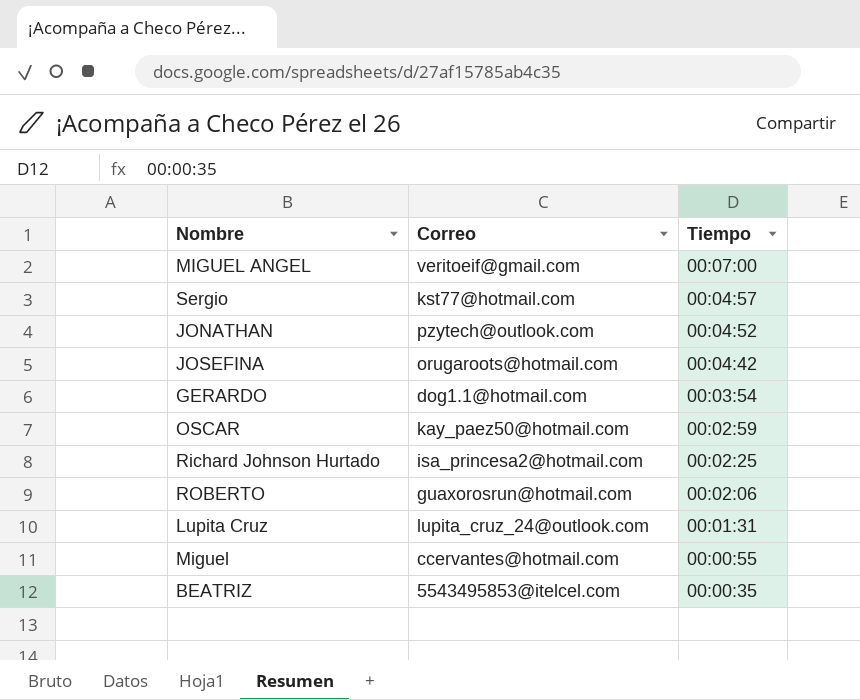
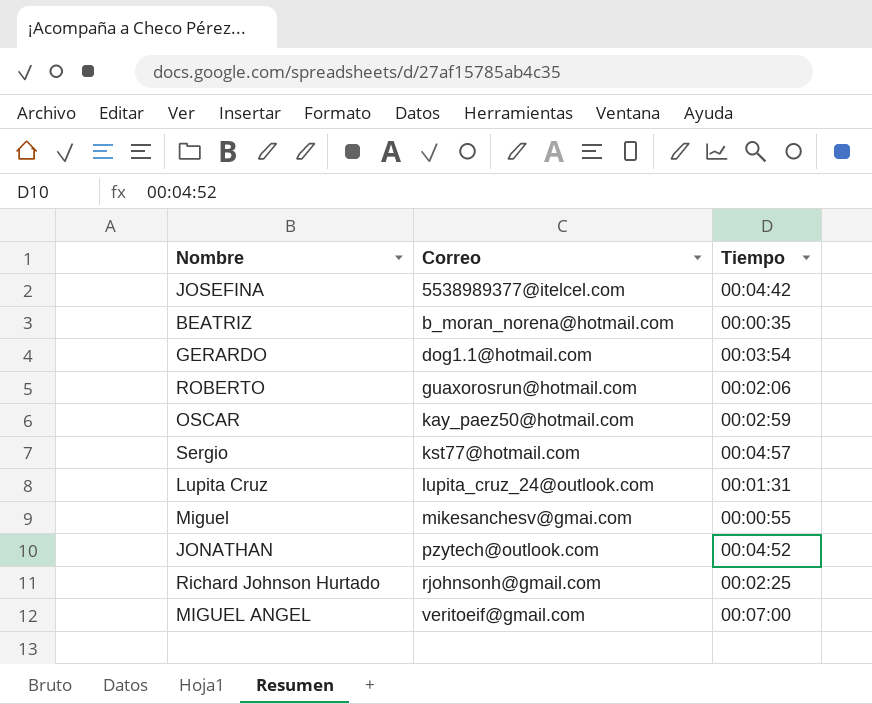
row order: Tiempo descending -> Correo ascending
JOSEFINA | Correo: orugaroots@hotmail.com -> 5538989377@itelcel.com
BEATRIZ | Correo: 5543495853@itelcel.com -> b_moran_norena@hotmail.com
Miguel | Correo: ccervantes@hotmail.com -> mikesanchesv@gmai.com
Richard Johnson Hurtado | Correo: isa_princesa2@hotmail.com -> rjohnsonh@gmail.com

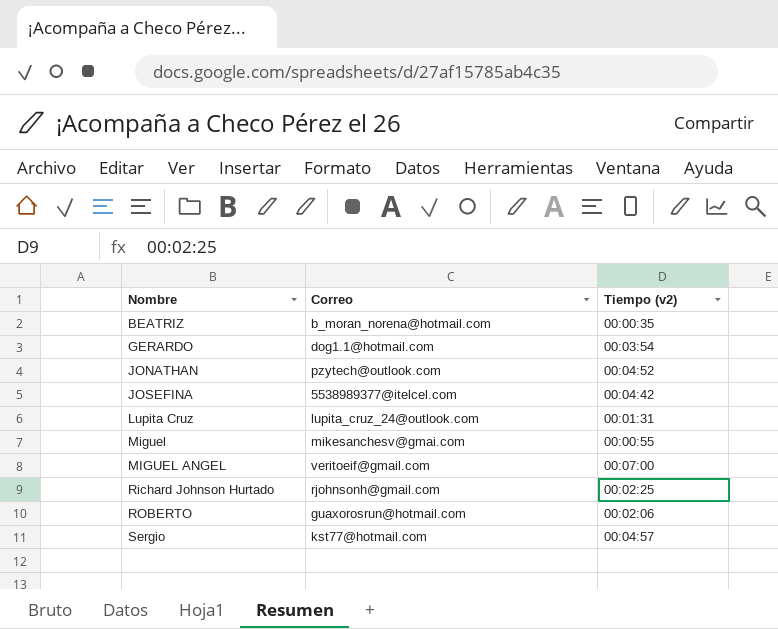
row order: Correo ascending -> Nombre ascending
column name: Tiempo -> Tiempo (v2)
row OSCAR: kay_paez50@hotmail.com | 00:02:59 -> none

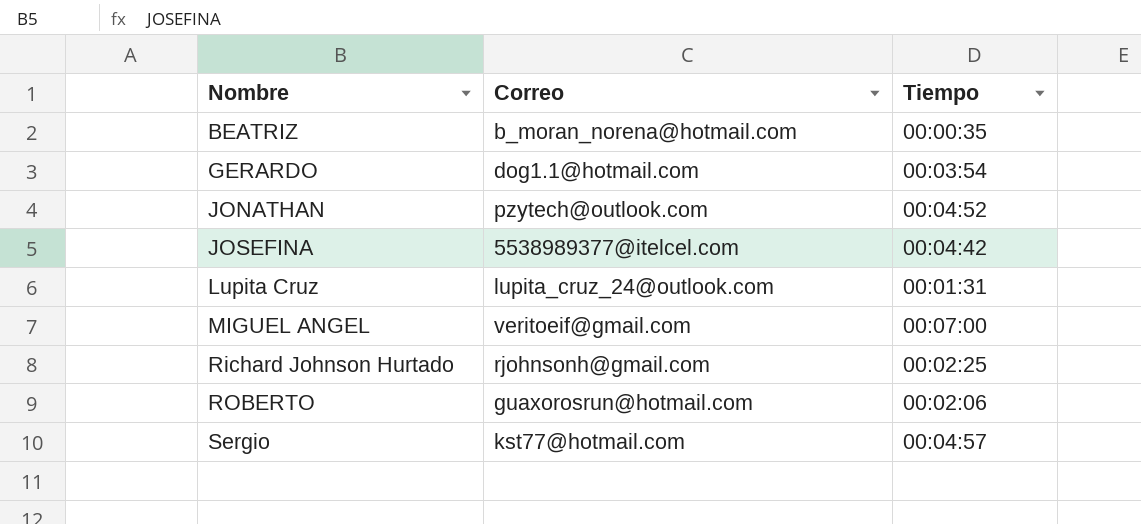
column name: Tiempo (v2) -> Tiempo
row Miguel: mikesanchesv@gmai.com | 00:00:55 -> none

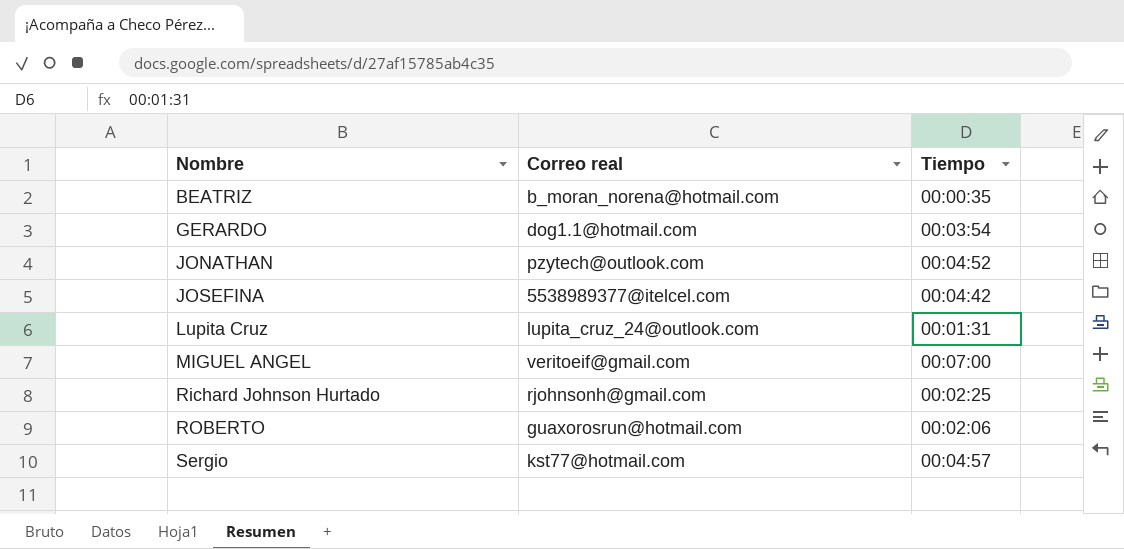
column name: Correo -> Correo real

